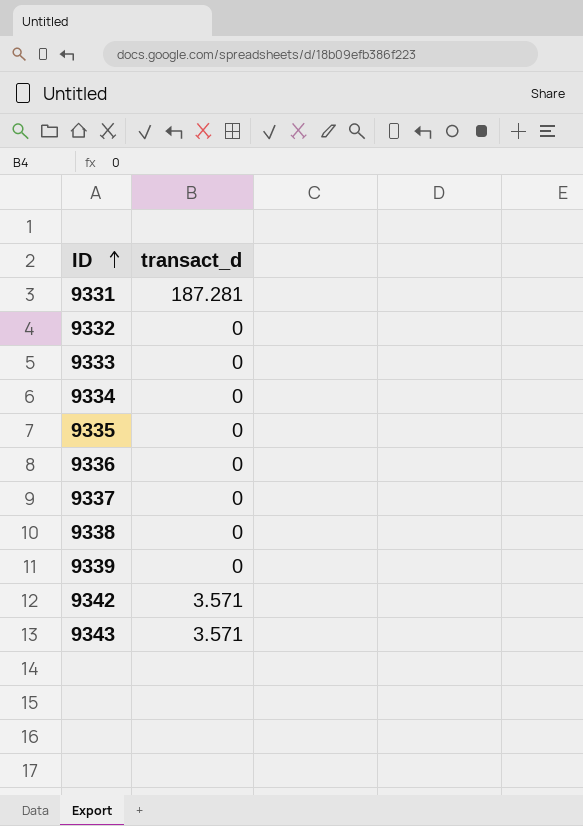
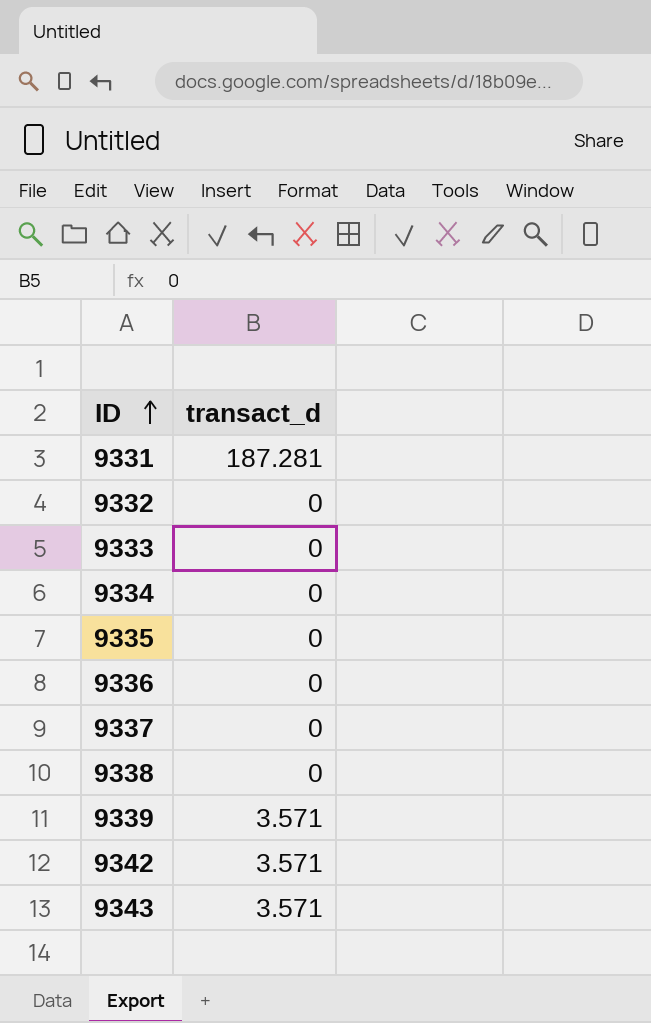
9339 | transact_d: 0 -> 3.571

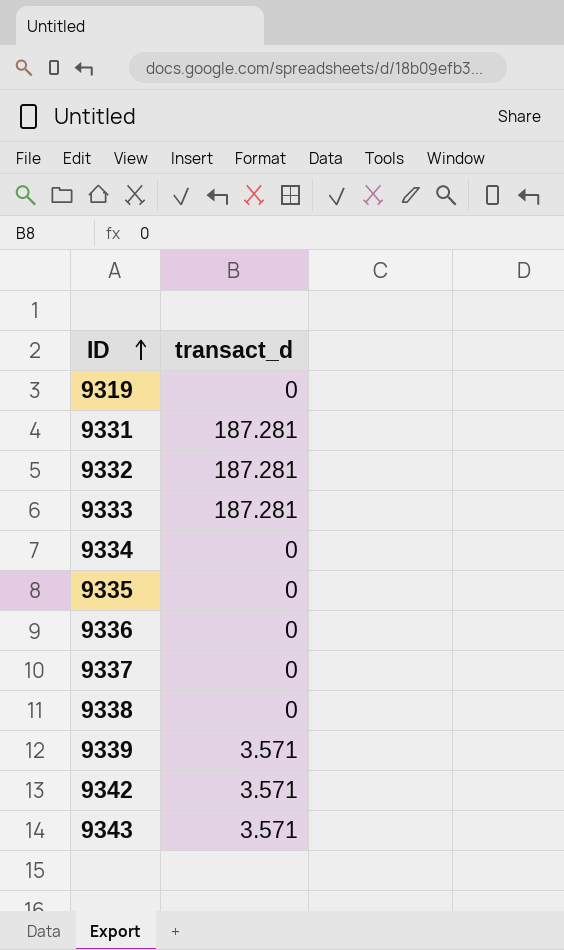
row 9319: none -> 0
9332 | transact_d: 0 -> 187.281
9333 | transact_d: 0 -> 187.281

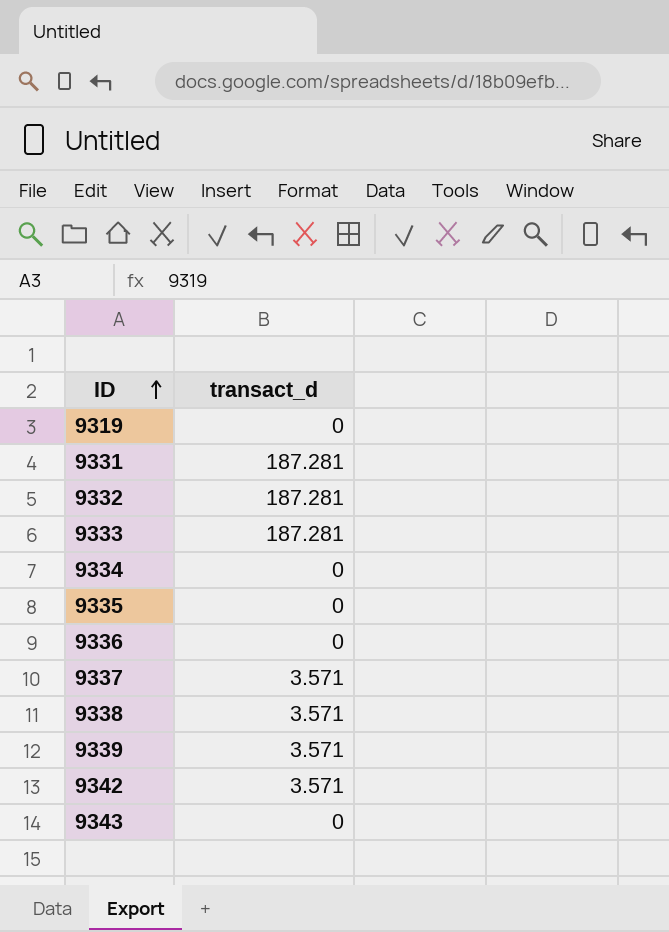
9337 | transact_d: 0 -> 3.571
9338 | transact_d: 0 -> 3.571
9343 | transact_d: 3.571 -> 0

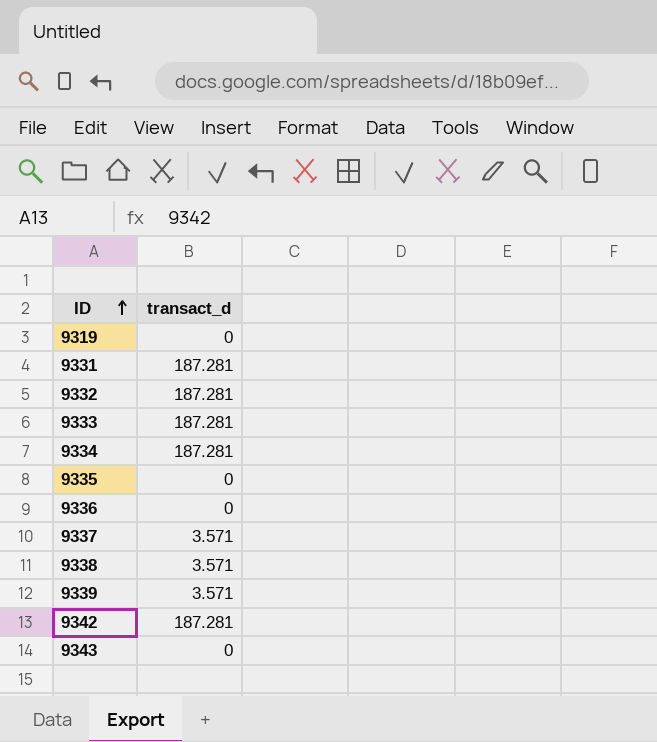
9334 | transact_d: 0 -> 187.281
9342 | transact_d: 3.571 -> 187.281

